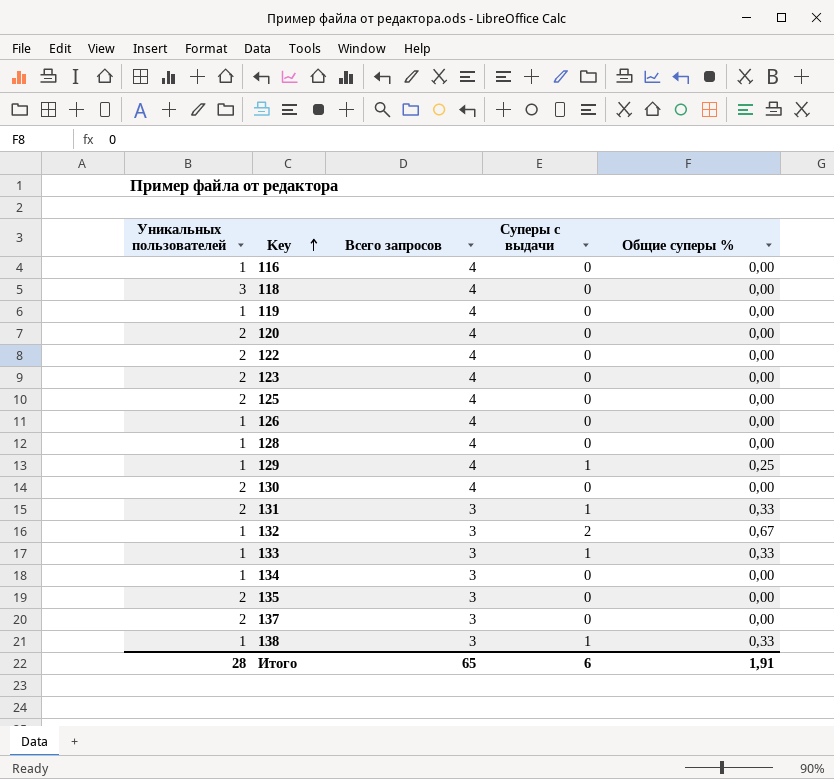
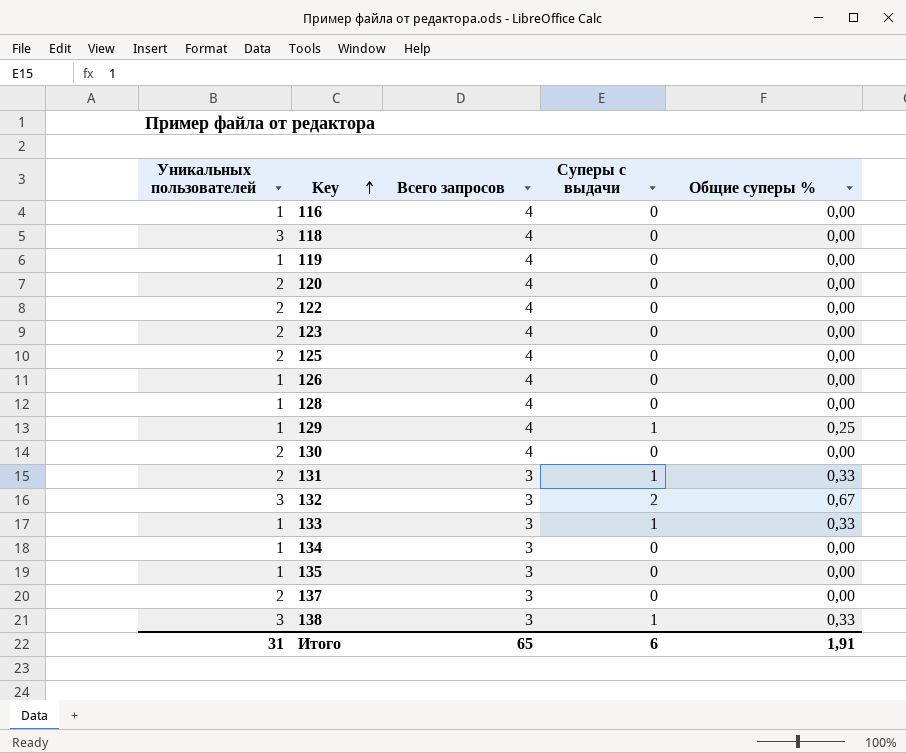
132 | Уникальных пользователей: 1 -> 3
135 | Уникальных пользователей: 2 -> 1
138 | Уникальных пользователей: 1 -> 3
Итого | Уникальных пользователей: 28 -> 31

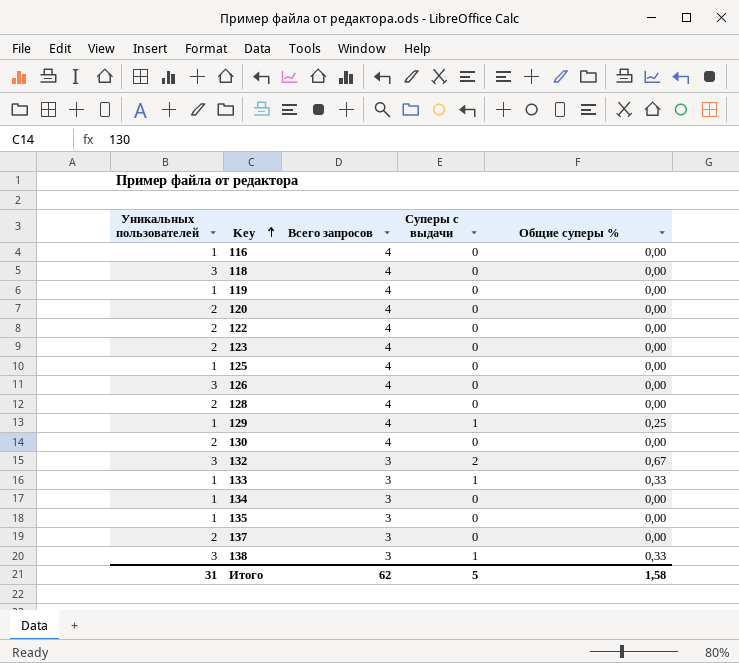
row 131: 2 | 3 | 1 | 0,33 -> none
125 | Уникальных пользователей: 2 -> 1
126 | Уникальных пользователей: 1 -> 3
128 | Уникальных пользователей: 1 -> 2
Итого | Всего запросов: 65 -> 62
Итого | Суперы с выдачи: 6 -> 5
Итого | Общие суперы %: 1,91 -> 1,58

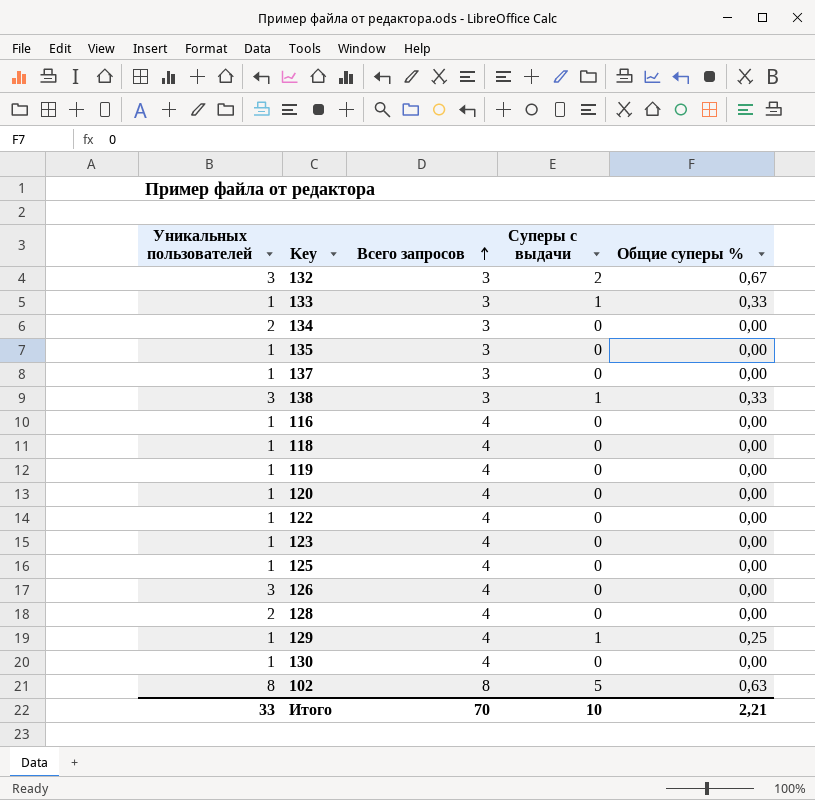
row order: Key ascending -> Всего запросов ascending
134 | Уникальных пользователей: 1 -> 2
137 | Уникальных пользователей: 2 -> 1
118 | Уникальных пользователей: 3 -> 1
120 | Уникальных пользователей: 2 -> 1
122 | Уникальных пользователей: 2 -> 1
123 | Уникальных пользователей: 2 -> 1
130 | Уникальных пользователей: 2 -> 1
row 102: none -> 8 | 8 | 5 | 0,63
Итого | Уникальных пользователей: 31 -> 33
Итого | Всего запросов: 62 -> 70
Итого | Суперы с выдачи: 5 -> 10
Итого | Общие суперы %: 1,58 -> 2,21

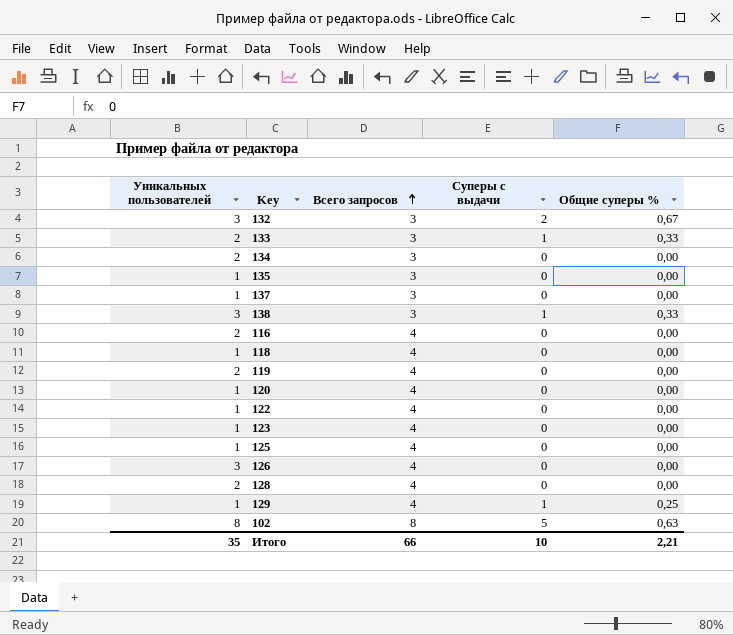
row 130: 1 | 4 | 0 | 0,00 -> none
133 | Уникальных пользователей: 1 -> 2
116 | Уникальных пользователей: 1 -> 2
119 | Уникальных пользователей: 1 -> 2
Итого | Уникальных пользователей: 33 -> 35
Итого | Всего запросов: 70 -> 66

